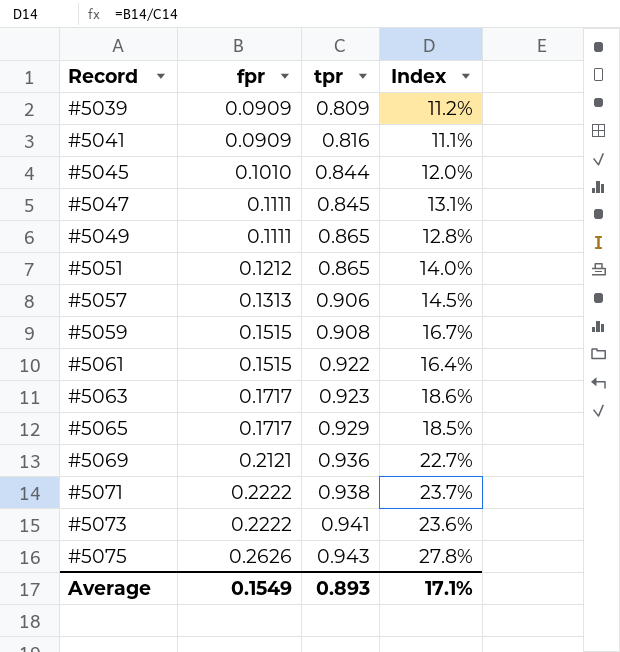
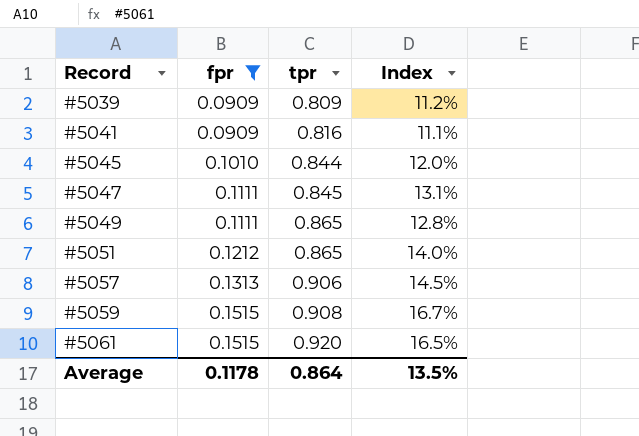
filter: none -> fpr <= 0.1515
#5061 | tpr: 0.922 -> 0.920
#5061 | Index: 16.4% -> 16.5%
Average | fpr: 0.1549 -> 0.1178
Average | tpr: 0.893 -> 0.864
Average | Index: 17.1% -> 13.5%

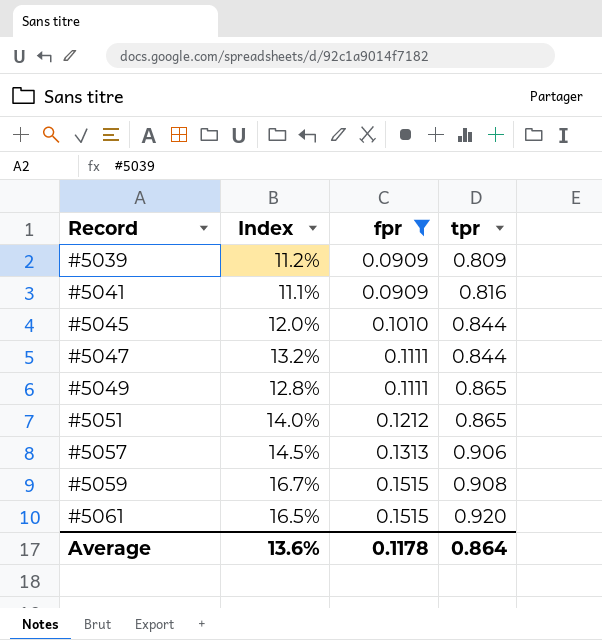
column Index | position: 4 -> 2
#5047 | Index: 13.1% -> 13.2%
#5047 | tpr: 0.845 -> 0.844
Average | Index: 13.5% -> 13.6%

